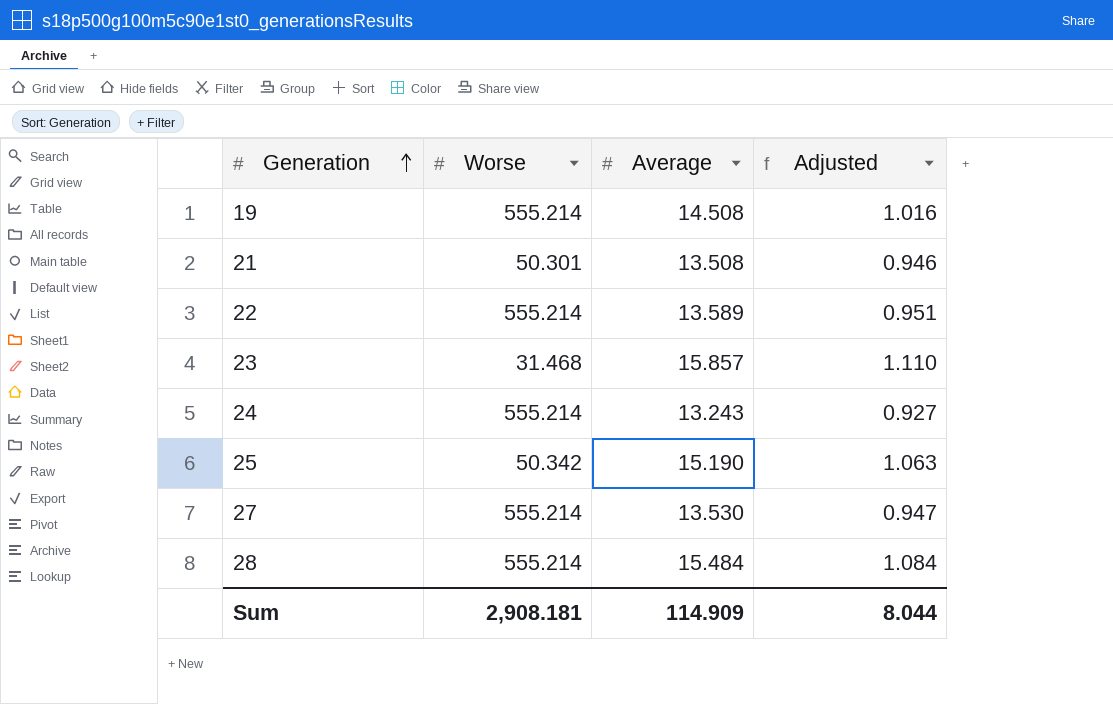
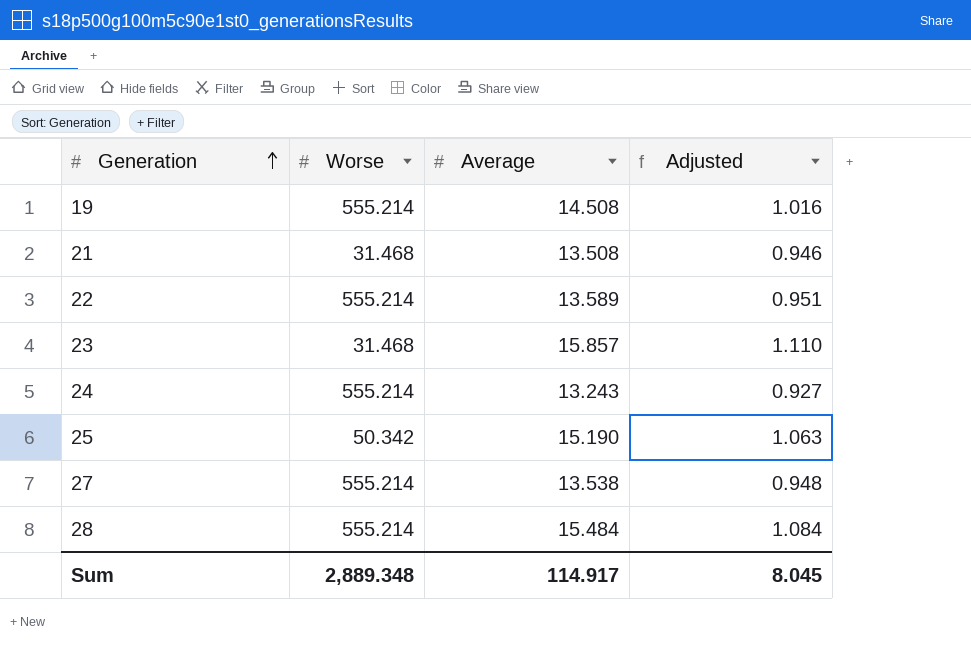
21 | Worse: 50.301 -> 31.468
27 | Average: 13.530 -> 13.538
27 | Adjusted: 0.947 -> 0.948
Sum | Worse: 2,908.181 -> 2,889.348
Sum | Average: 114.909 -> 114.917
Sum | Adjusted: 8.044 -> 8.045

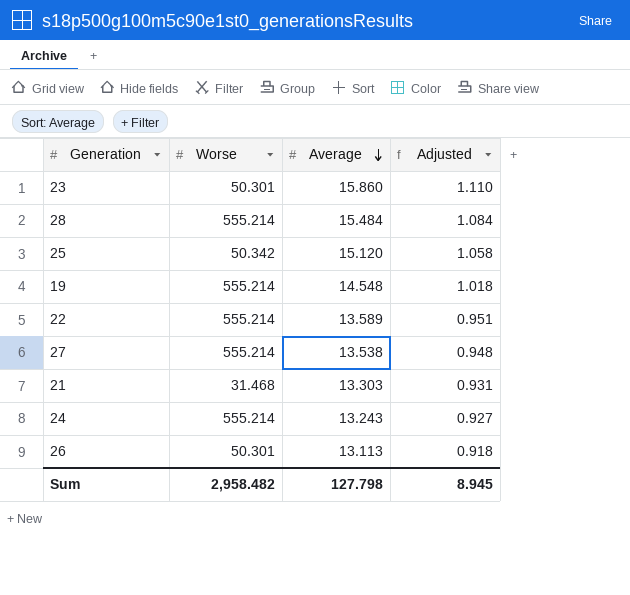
row order: Generation ascending -> Average descending
23 | Worse: 31.468 -> 50.301
23 | Average: 15.857 -> 15.860
25 | Average: 15.190 -> 15.120
25 | Adjusted: 1.063 -> 1.058
19 | Average: 14.508 -> 14.548
19 | Adjusted: 1.016 -> 1.018
21 | Average: 13.508 -> 13.303
21 | Adjusted: 0.946 -> 0.931
row 26: none -> 50.301 | 13.113 | 0.918
Sum | Worse: 2,889.348 -> 2,958.482
Sum | Average: 114.917 -> 127.798
Sum | Adjusted: 8.045 -> 8.945

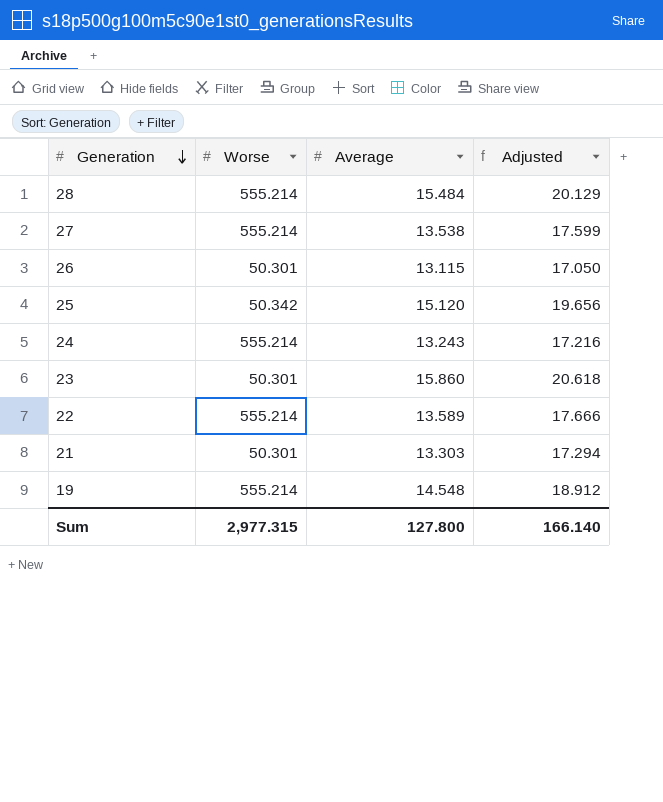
row order: Average descending -> Generation descending
column Adjusted | formula: [Average] * 0.07 -> [Average] * 1.3
26 | Average: 13.113 -> 13.115
21 | Worse: 31.468 -> 50.301
Sum | Worse: 2,958.482 -> 2,977.315
Sum | Average: 127.798 -> 127.800
Sum | Adjusted: 8.945 -> 166.140

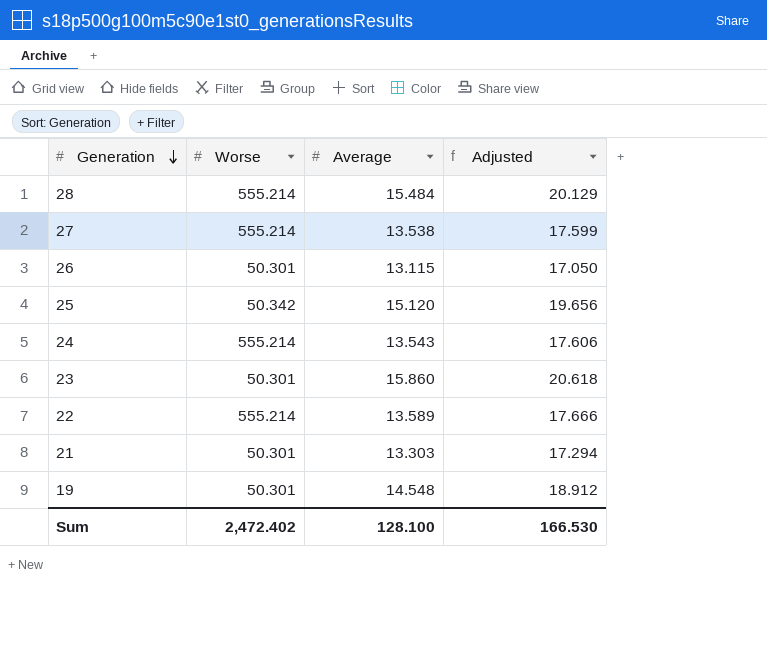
24 | Average: 13.243 -> 13.543
24 | Adjusted: 17.216 -> 17.606
19 | Worse: 555.214 -> 50.301
Sum | Worse: 2,977.315 -> 2,472.402
Sum | Average: 127.800 -> 128.100
Sum | Adjusted: 166.140 -> 166.530

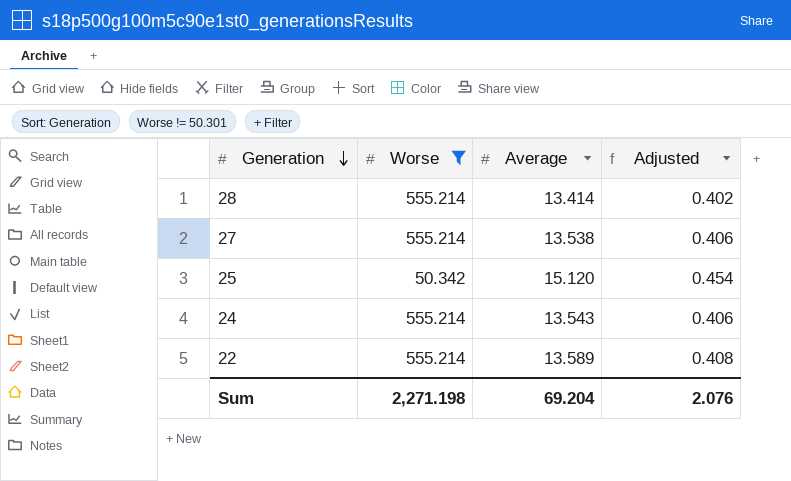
filter: none -> Worse != 50.301
column Adjusted | formula: [Average] * 1.3 -> [Average] * 0.03
28 | Average: 15.484 -> 13.414
Sum | Worse: 2,472.402 -> 2,271.198
Sum | Average: 128.100 -> 69.204
Sum | Adjusted: 166.530 -> 2.076

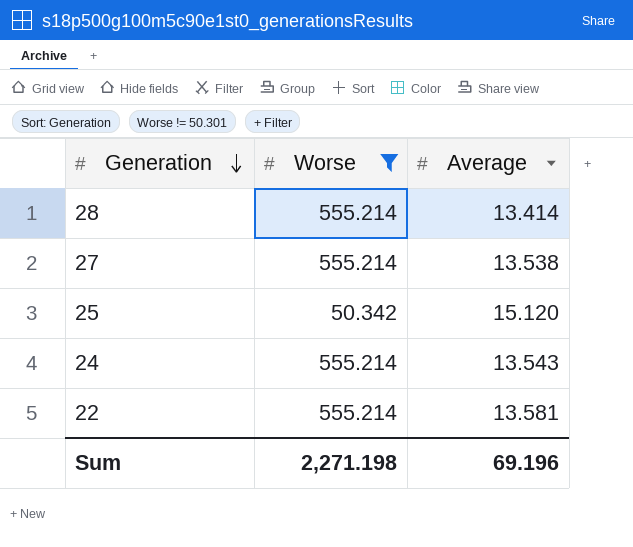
column Adjusted | formula: [Average] * 0.03 -> none
22 | Average: 13.589 -> 13.581
Sum | Average: 69.204 -> 69.196

